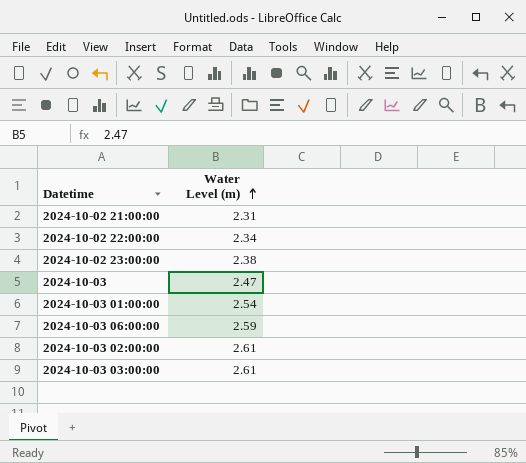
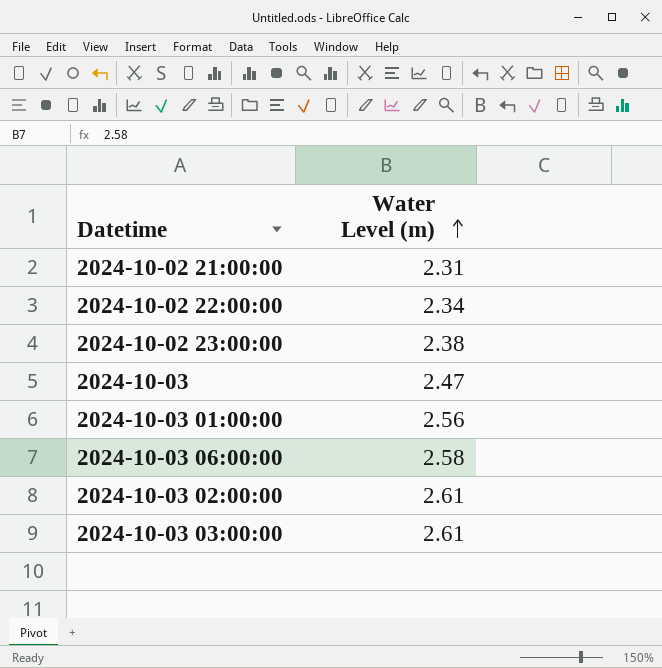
2024-10-03 01:00:00 | Water Level (m): 2.54 -> 2.56
2024-10-03 06:00:00 | Water Level (m): 2.59 -> 2.58

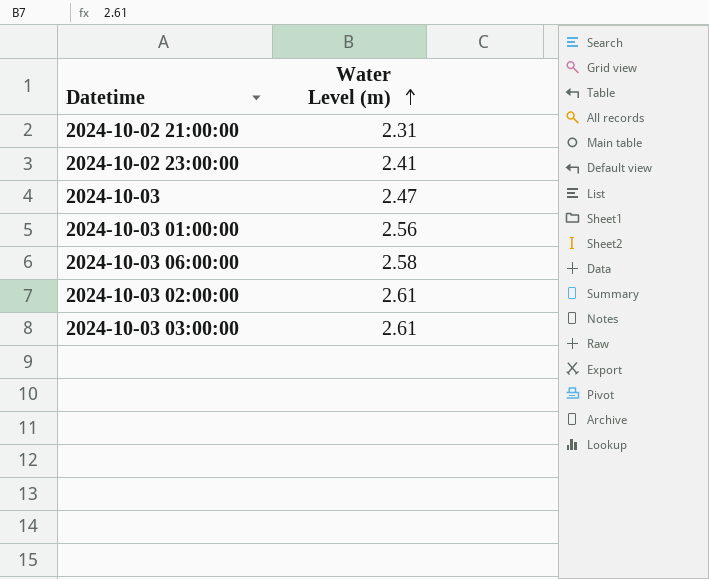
row 2024-10-02 22:00:00: 2.34 -> none
2024-10-02 23:00:00 | Water Level (m): 2.38 -> 2.41

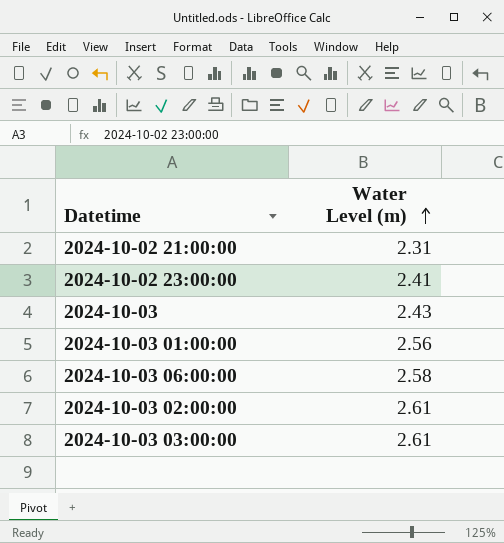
2024-10-03 | Water Level (m): 2.47 -> 2.43

